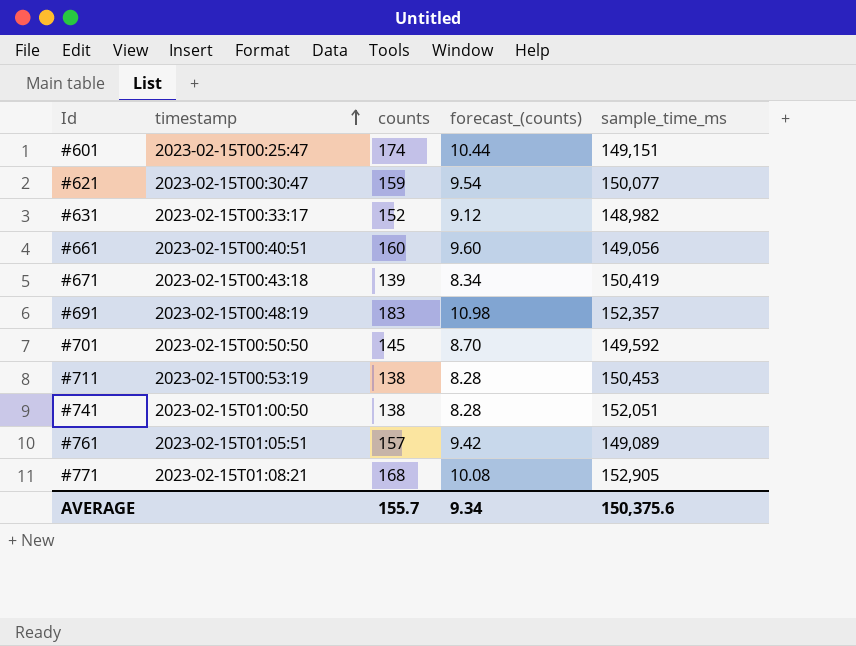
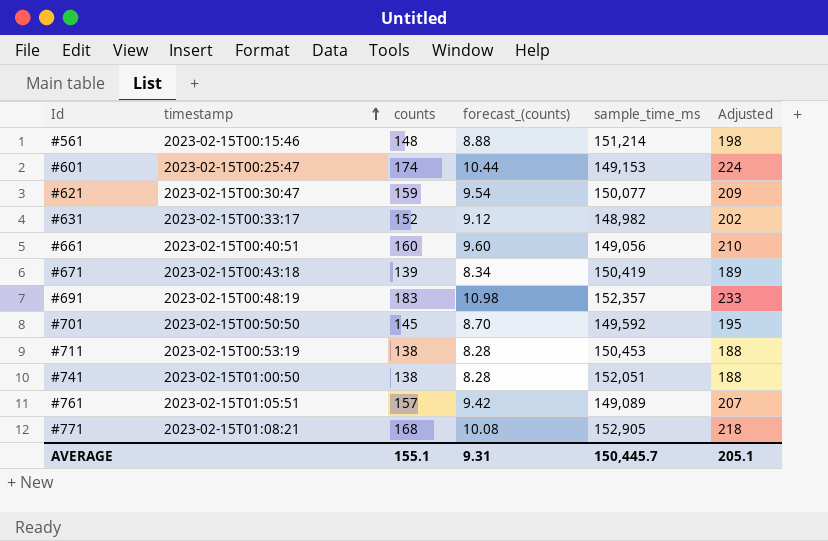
column Adjusted | formula: none -> [counts] + 50
row #561: none -> 2023-02-15T00:15:46 | 148 | 8.88 | 151,214 | 198
#601 | sample_time_ms: 149,151 -> 149,153
AVERAGE | counts: 155.7 -> 155.1
AVERAGE | forecast_(counts): 9.34 -> 9.31
AVERAGE | sample_time_ms: 150,375.6 -> 150,445.7

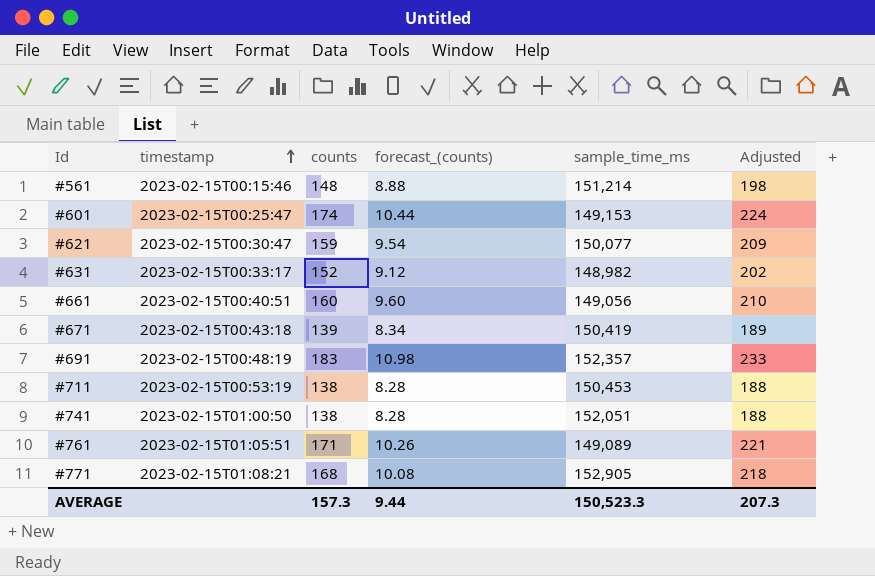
row #701: 2023-02-15T00:50:50 | 145 | 8.70 | 149,592 | 195 -> none
#761 | counts: 157 -> 171
#761 | forecast_(counts): 9.42 -> 10.26
#761 | Adjusted: 207 -> 221
AVERAGE | counts: 155.1 -> 157.3
AVERAGE | forecast_(counts): 9.31 -> 9.44
AVERAGE | sample_time_ms: 150,445.7 -> 150,523.3
AVERAGE | Adjusted: 205.1 -> 207.3

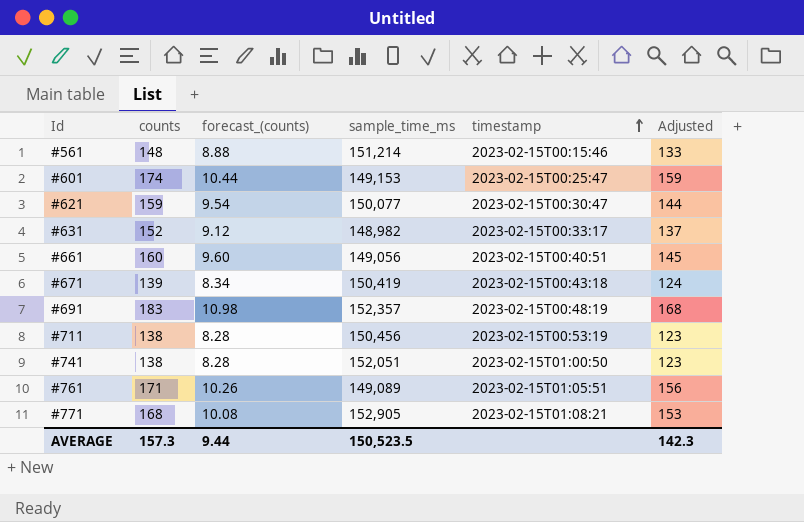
column timestamp | position: 2 -> 5
column Adjusted | formula: [counts] + 50 -> [counts] - 15
#711 | sample_time_ms: 150,453 -> 150,456
AVERAGE | sample_time_ms: 150,523.3 -> 150,523.5
AVERAGE | Adjusted: 207.3 -> 142.3

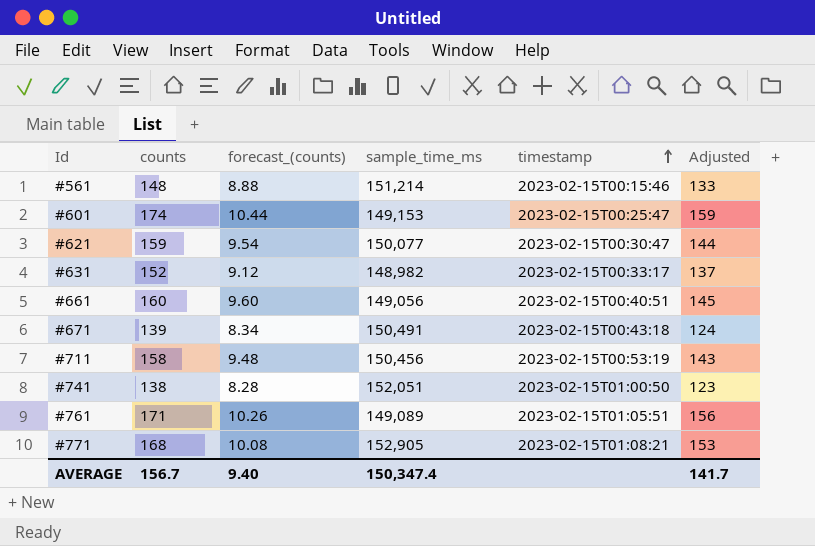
row #691: 183 | 10.98 | 152,357 | 2023-02-15T00:48:19 | 168 -> none
#671 | sample_time_ms: 150,419 -> 150,491
#711 | counts: 138 -> 158
#711 | forecast_(counts): 8.28 -> 9.48
#711 | Adjusted: 123 -> 143
AVERAGE | counts: 157.3 -> 156.7
AVERAGE | forecast_(counts): 9.44 -> 9.40
AVERAGE | sample_time_ms: 150,523.5 -> 150,347.4
AVERAGE | Adjusted: 142.3 -> 141.7

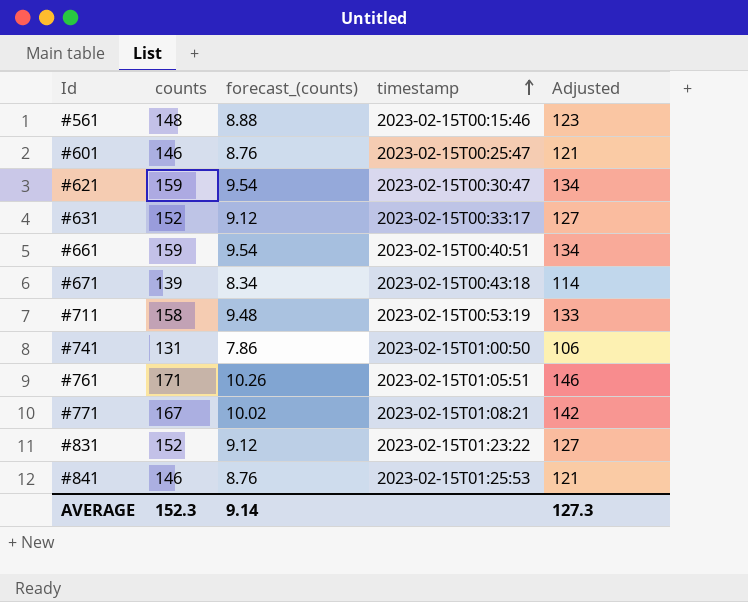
column sample_time_ms | position: 4 -> none
column Adjusted | formula: [counts] - 15 -> [counts] - 25
#601 | counts: 174 -> 146
#601 | forecast_(counts): 10.44 -> 8.76
#661 | counts: 160 -> 159
#661 | forecast_(counts): 9.60 -> 9.54
#741 | counts: 138 -> 131
#741 | forecast_(counts): 8.28 -> 7.86
#771 | counts: 168 -> 167
#771 | forecast_(counts): 10.08 -> 10.02
row #831: none -> 152 | 9.12 | 2023-02-15T01:23:22 | 127
row #841: none -> 146 | 8.76 | 2023-02-15T01:25:53 | 121
AVERAGE | counts: 156.7 -> 152.3
AVERAGE | forecast_(counts): 9.40 -> 9.14
AVERAGE | Adjusted: 141.7 -> 127.3

